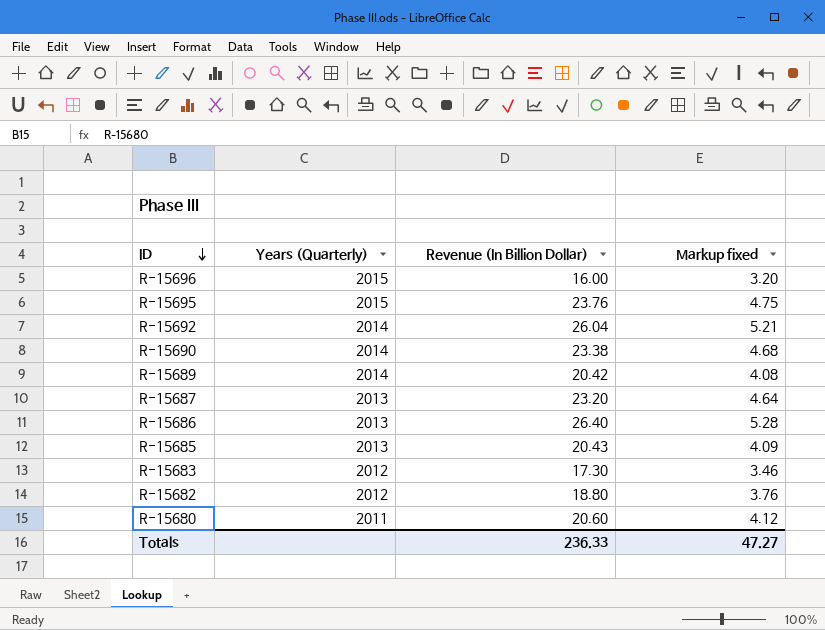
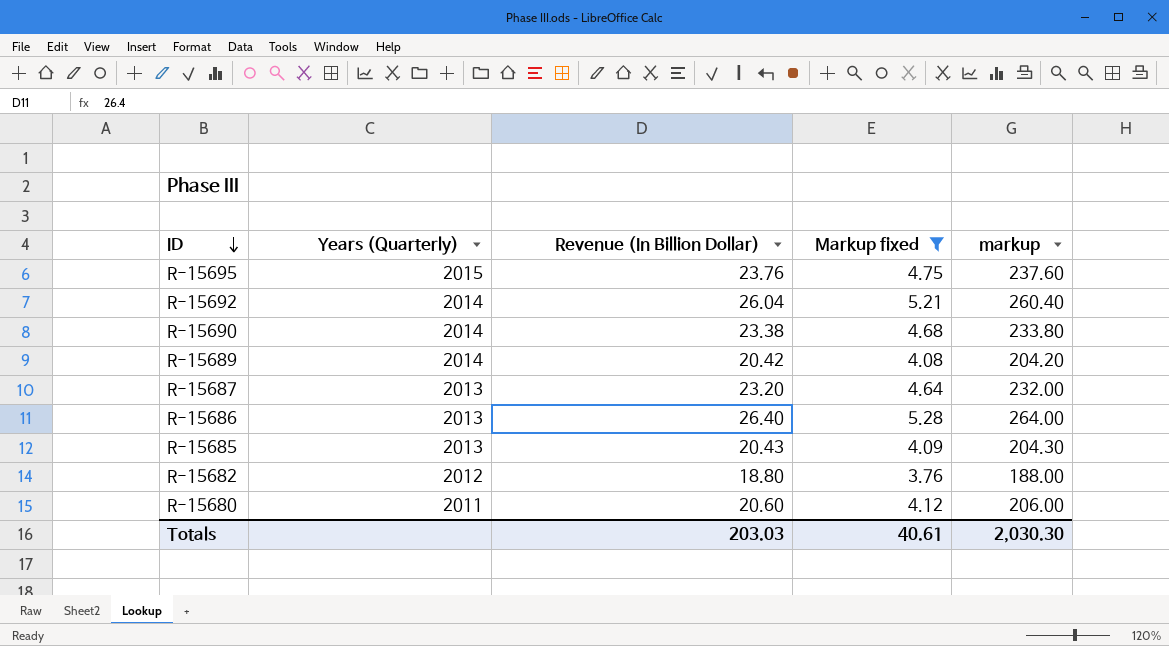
filter: none -> Markup fixed >= 3.76
column markup | formula: none -> [Revenue (In Billion Dollar)] * 10
Totals | Revenue (In Billion Dollar): 236.33 -> 203.03
Totals | Markup fixed: 47.27 -> 40.61

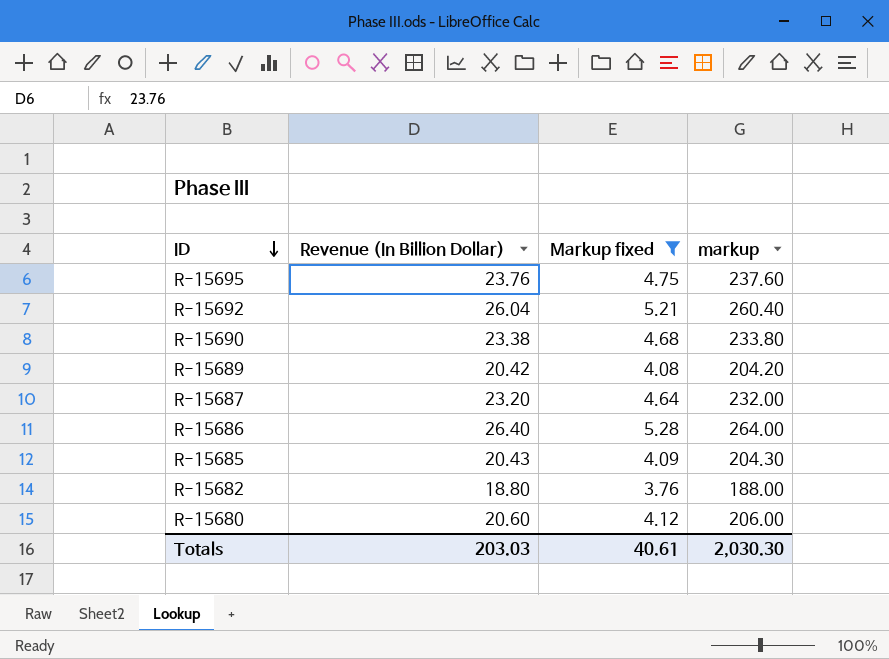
column Years (Quarterly) | position: 2 -> none

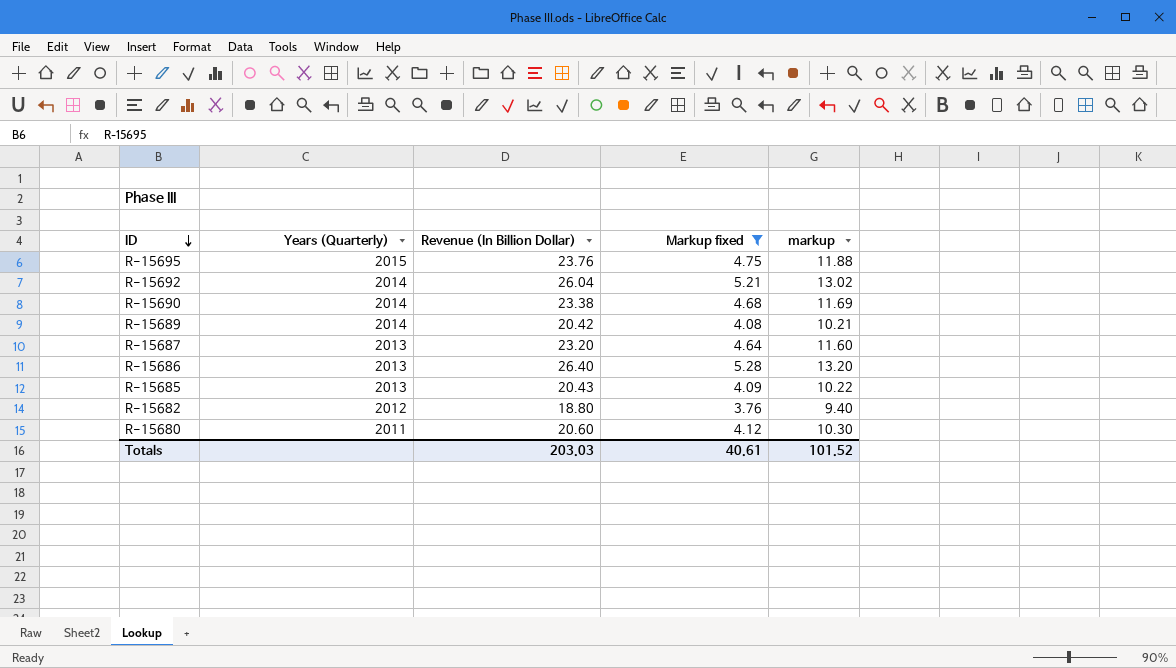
column Years (Quarterly) | position: none -> 2
column markup | formula: [Revenue (In Billion Dollar)] * 10 -> [Revenue (In Billion Dollar)] * 0.5
Totals | markup: 2,030.30 -> 101.52

